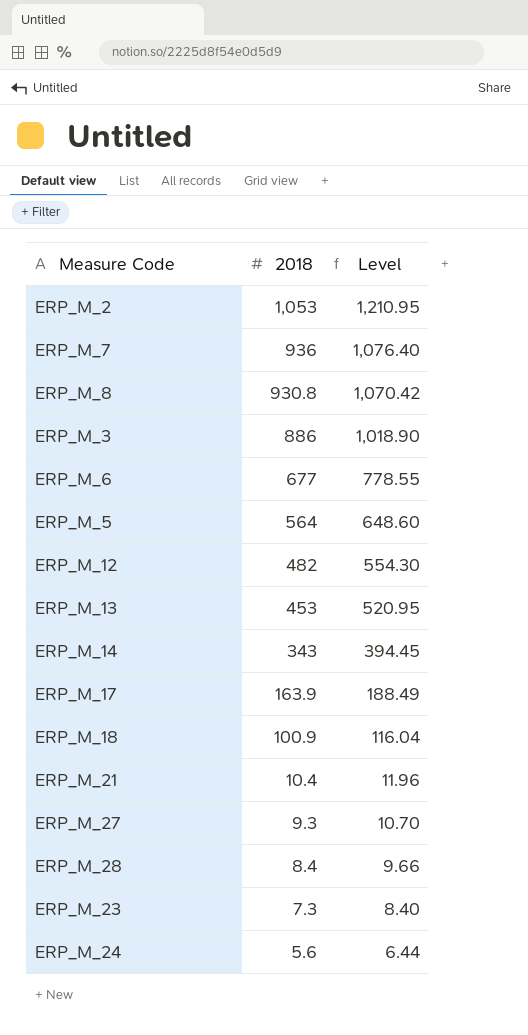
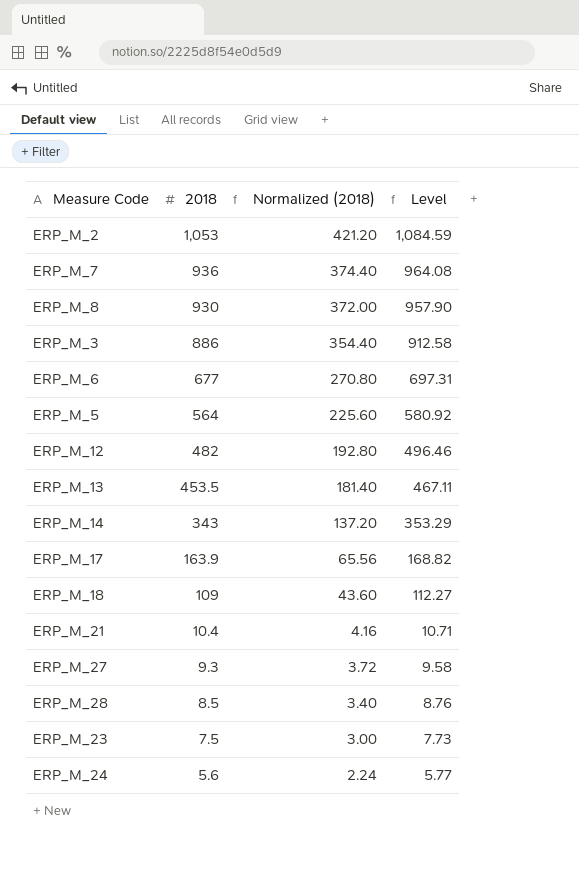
column Normalized (2018) | formula: none -> [2018] * 0.4
column Level | formula: [2018] * 1.15 -> [2018] * 1.03
ERP_M_8 | 2018: 930.8 -> 930
ERP_M_13 | 2018: 453 -> 453.5
ERP_M_18 | 2018: 100.9 -> 109
ERP_M_28 | 2018: 8.4 -> 8.5
ERP_M_23 | 2018: 7.3 -> 7.5

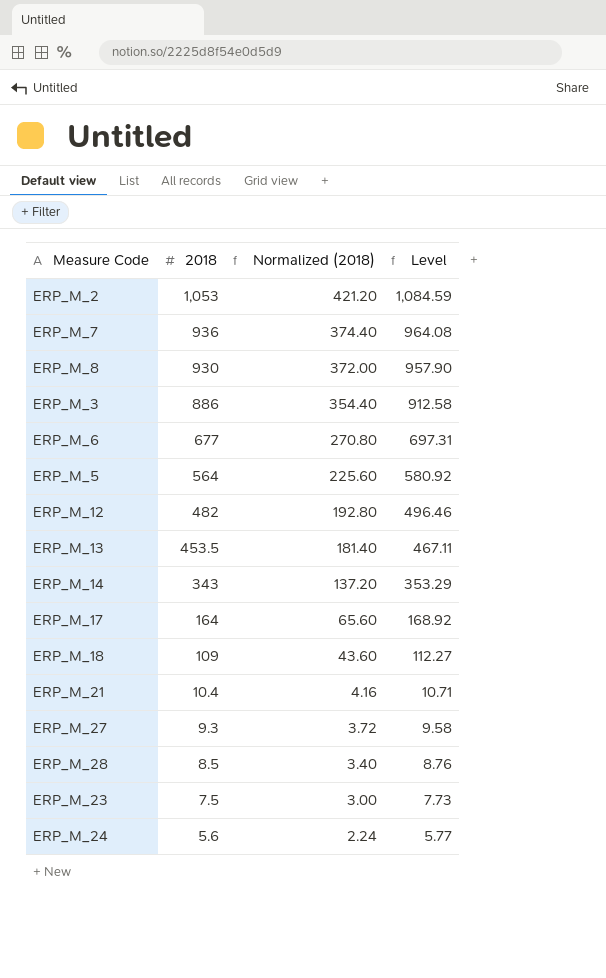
ERP_M_17 | 2018: 163.9 -> 164
ERP_M_17 | Normalized (2018): 65.56 -> 65.60
ERP_M_17 | Level: 168.82 -> 168.92

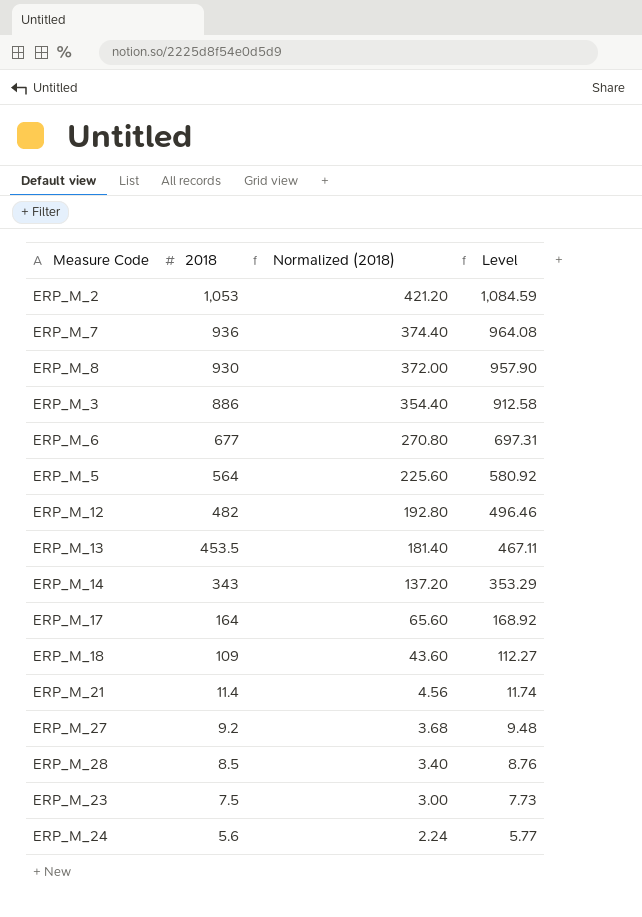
ERP_M_21 | 2018: 10.4 -> 11.4
ERP_M_21 | Normalized (2018): 4.16 -> 4.56
ERP_M_21 | Level: 10.71 -> 11.74
ERP_M_27 | 2018: 9.3 -> 9.2
ERP_M_27 | Normalized (2018): 3.72 -> 3.68
ERP_M_27 | Level: 9.58 -> 9.48

